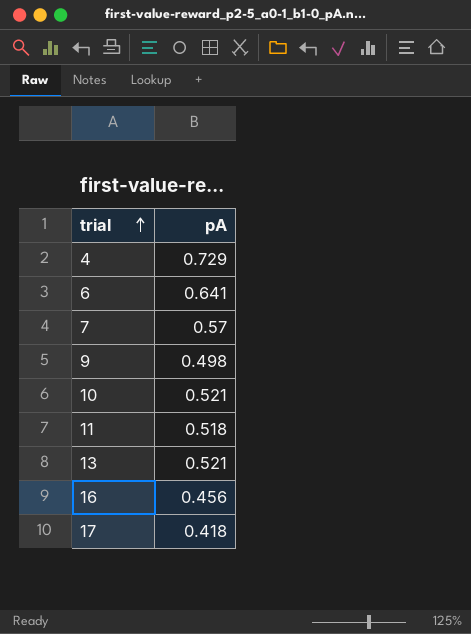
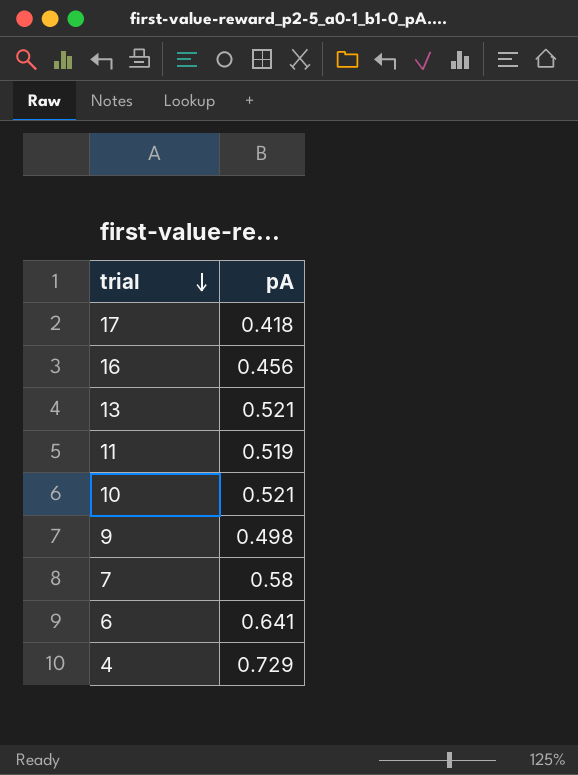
row order: trial ascending -> trial descending
11 | pA: 0.518 -> 0.519
7 | pA: 0.57 -> 0.58

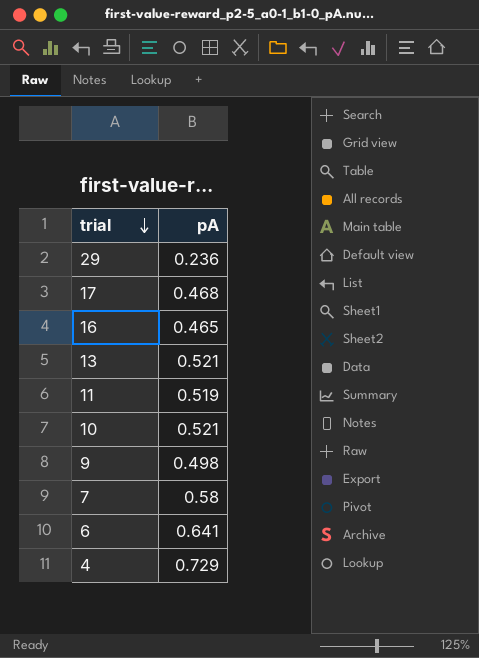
row 29: none -> 0.236
17 | pA: 0.418 -> 0.468
16 | pA: 0.456 -> 0.465

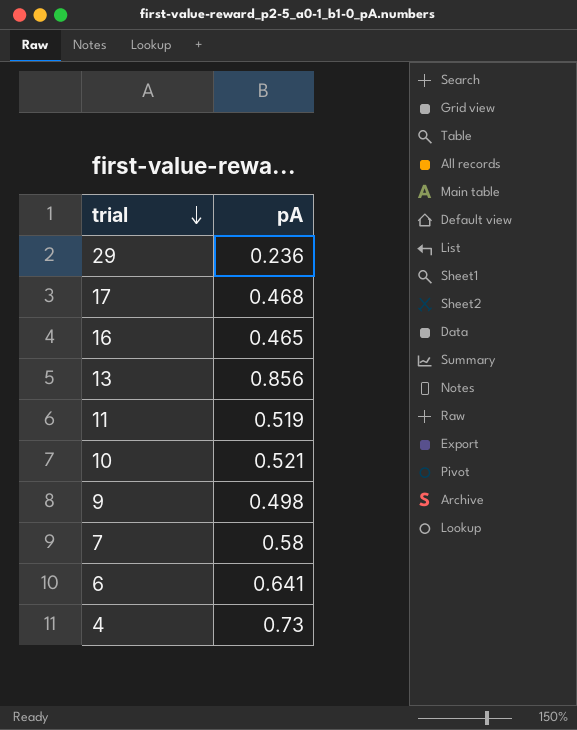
13 | pA: 0.521 -> 0.856
4 | pA: 0.729 -> 0.73

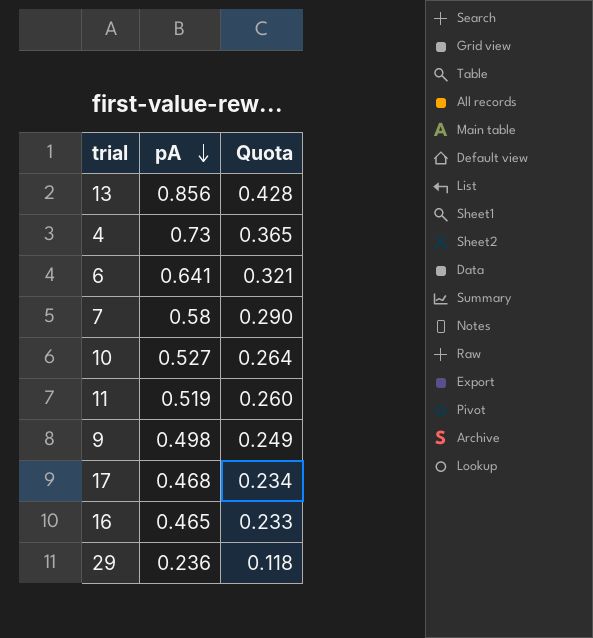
row order: trial descending -> pA descending
column Quota | formula: none -> [pA] * 0.5
10 | pA: 0.521 -> 0.527

